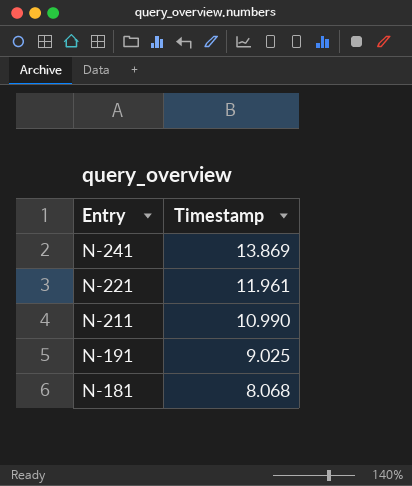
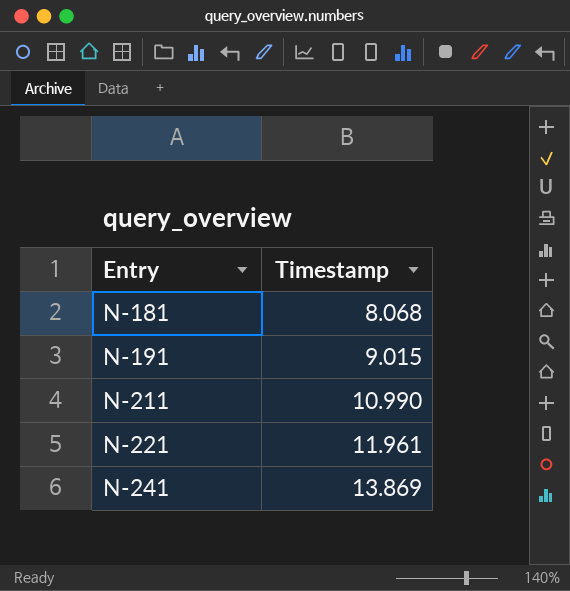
row order: Entry descending -> Entry ascending
N-191 | Timestamp: 9.025 -> 9.015

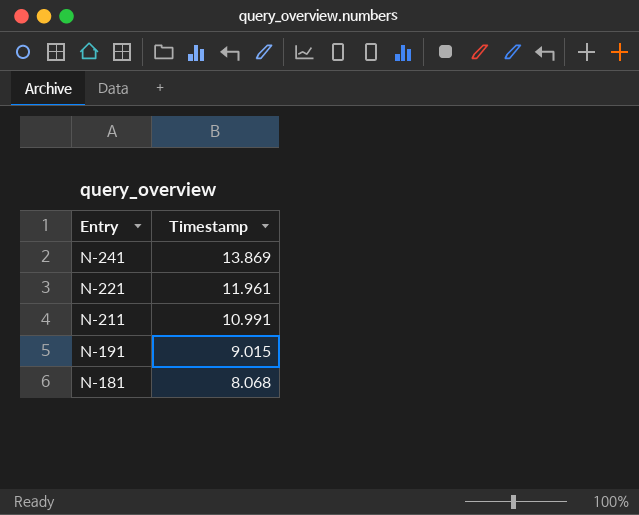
row order: Entry ascending -> Entry descending
N-211 | Timestamp: 10.990 -> 10.991

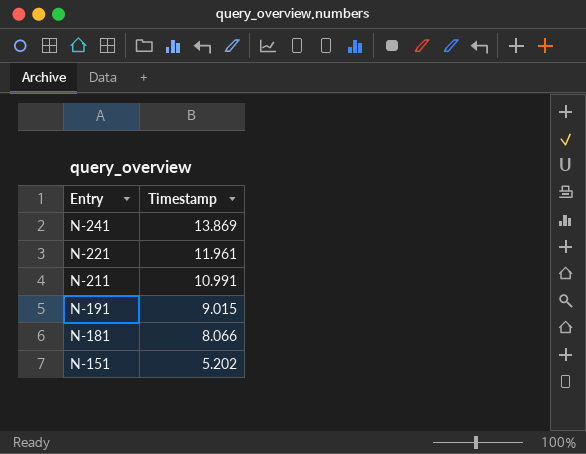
N-181 | Timestamp: 8.068 -> 8.066
row N-151: none -> 5.202

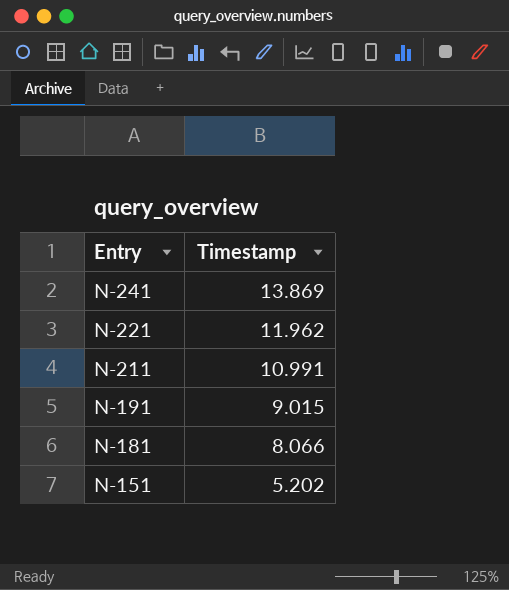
N-221 | Timestamp: 11.961 -> 11.962

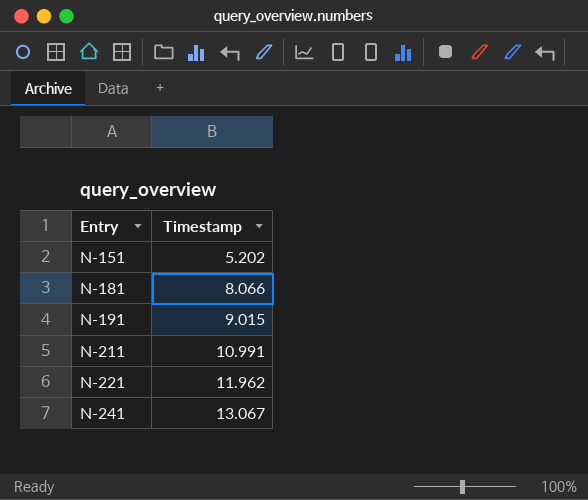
row order: Entry descending -> Entry ascending
N-241 | Timestamp: 13.869 -> 13.067

